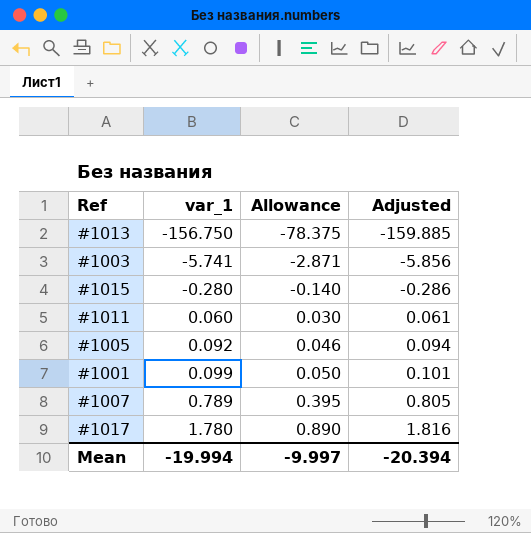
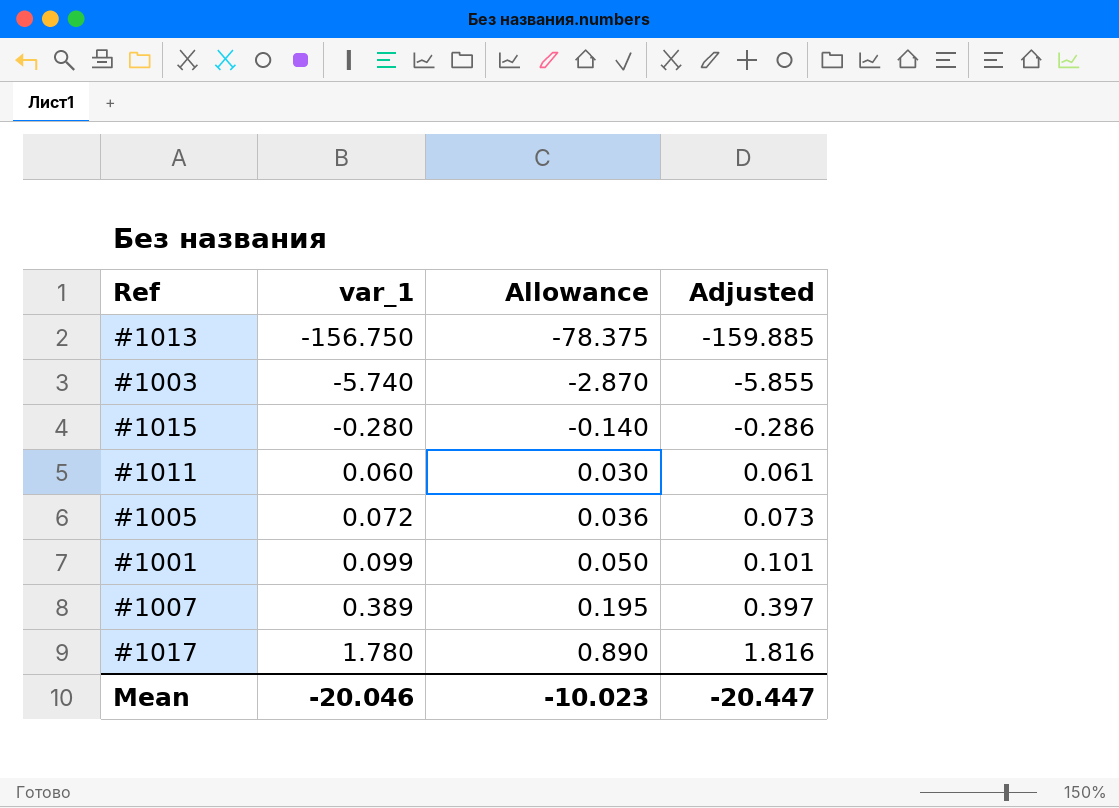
#1003 | var_1: -5.741 -> -5.740
#1003 | Allowance: -2.871 -> -2.870
#1003 | Adjusted: -5.856 -> -5.855
#1005 | var_1: 0.092 -> 0.072
#1005 | Allowance: 0.046 -> 0.036
#1005 | Adjusted: 0.094 -> 0.073
#1007 | var_1: 0.789 -> 0.389
#1007 | Allowance: 0.395 -> 0.195
#1007 | Adjusted: 0.805 -> 0.397
Mean | var_1: -19.994 -> -20.046
Mean | Allowance: -9.997 -> -10.023
Mean | Adjusted: -20.394 -> -20.447

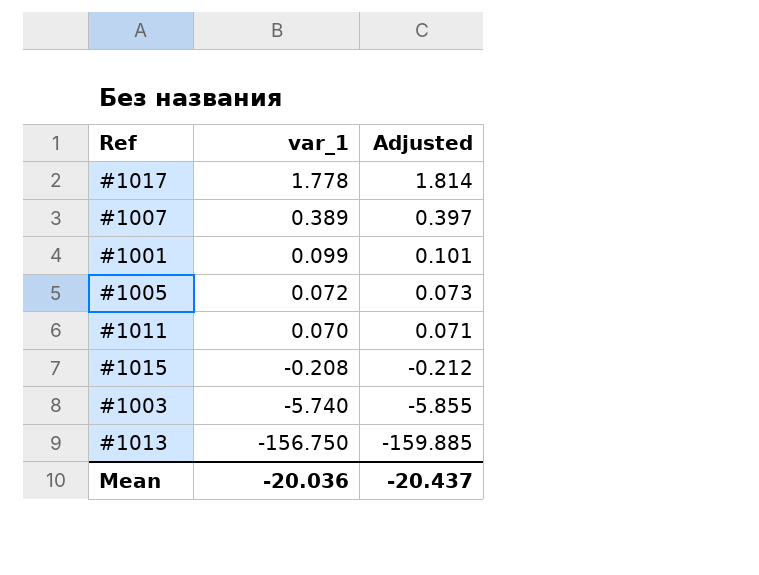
row order: var_1 ascending -> var_1 descending
column Allowance | formula: [var_1] * 0.5 -> none
#1017 | var_1: 1.780 -> 1.778
#1017 | Adjusted: 1.816 -> 1.814
#1011 | var_1: 0.060 -> 0.070
#1011 | Adjusted: 0.061 -> 0.071
#1015 | var_1: -0.280 -> -0.208
#1015 | Adjusted: -0.286 -> -0.212
Mean | var_1: -20.046 -> -20.036
Mean | Adjusted: -20.447 -> -20.437

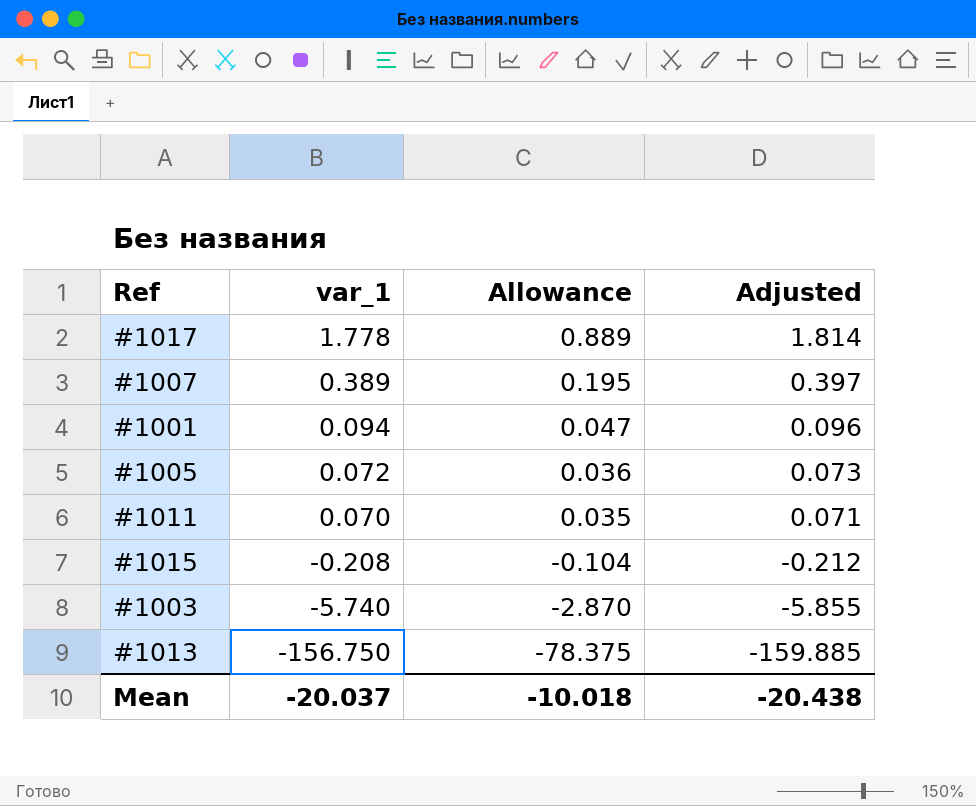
column Allowance | formula: none -> [var_1] * 0.5
#1001 | var_1: 0.099 -> 0.094
#1001 | Adjusted: 0.101 -> 0.096
Mean | var_1: -20.036 -> -20.037
Mean | Adjusted: -20.437 -> -20.438

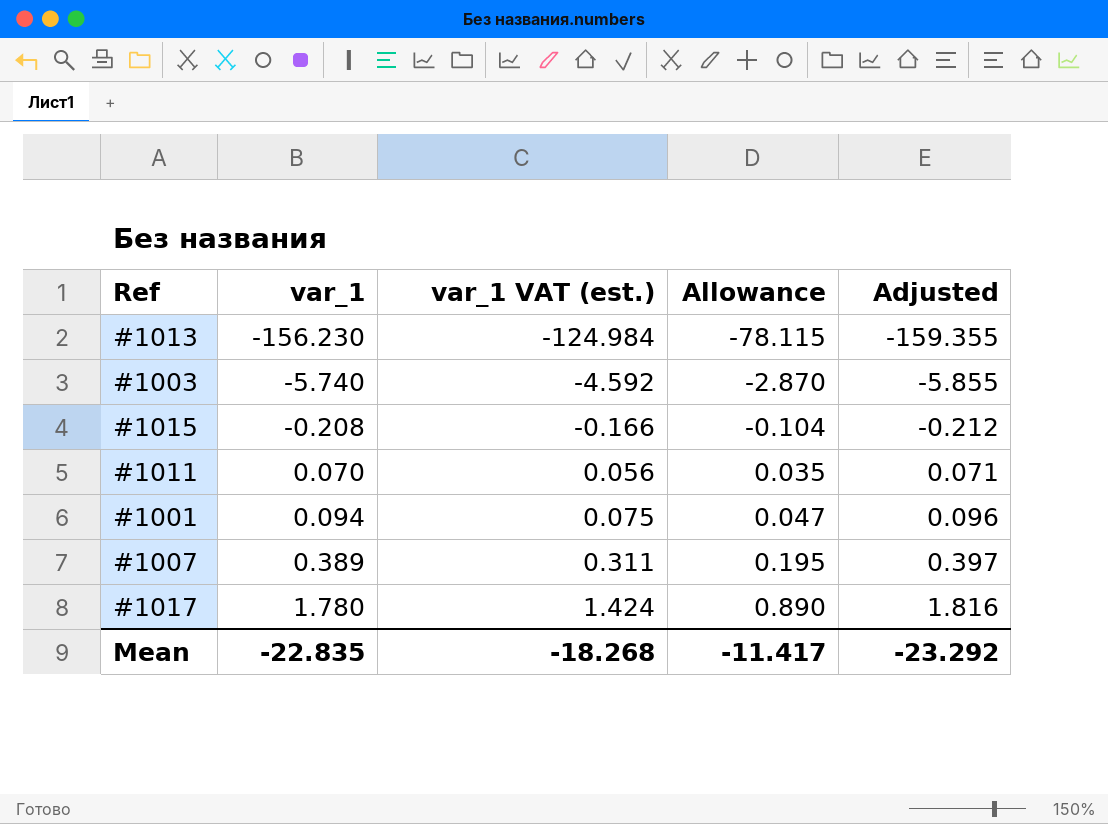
row order: var_1 descending -> var_1 ascending
column var_1 VAT (est.) | formula: none -> [var_1] * 0.8
row #1005: 0.072 | 0.036 | 0.073 -> none
#1013 | var_1: -156.750 -> -156.230
#1013 | Allowance: -78.375 -> -78.115
#1013 | Adjusted: -159.885 -> -159.355
#1017 | var_1: 1.778 -> 1.780
#1017 | Allowance: 0.889 -> 0.890
#1017 | Adjusted: 1.814 -> 1.816
Mean | var_1: -20.037 -> -22.835
Mean | Allowance: -10.018 -> -11.417
Mean | Adjusted: -20.438 -> -23.292

